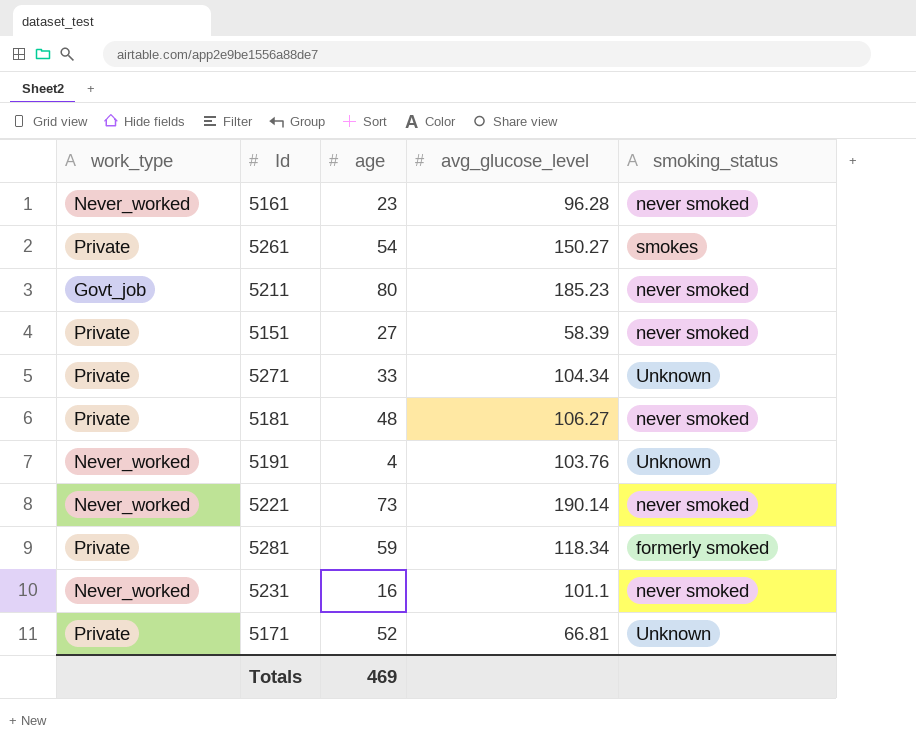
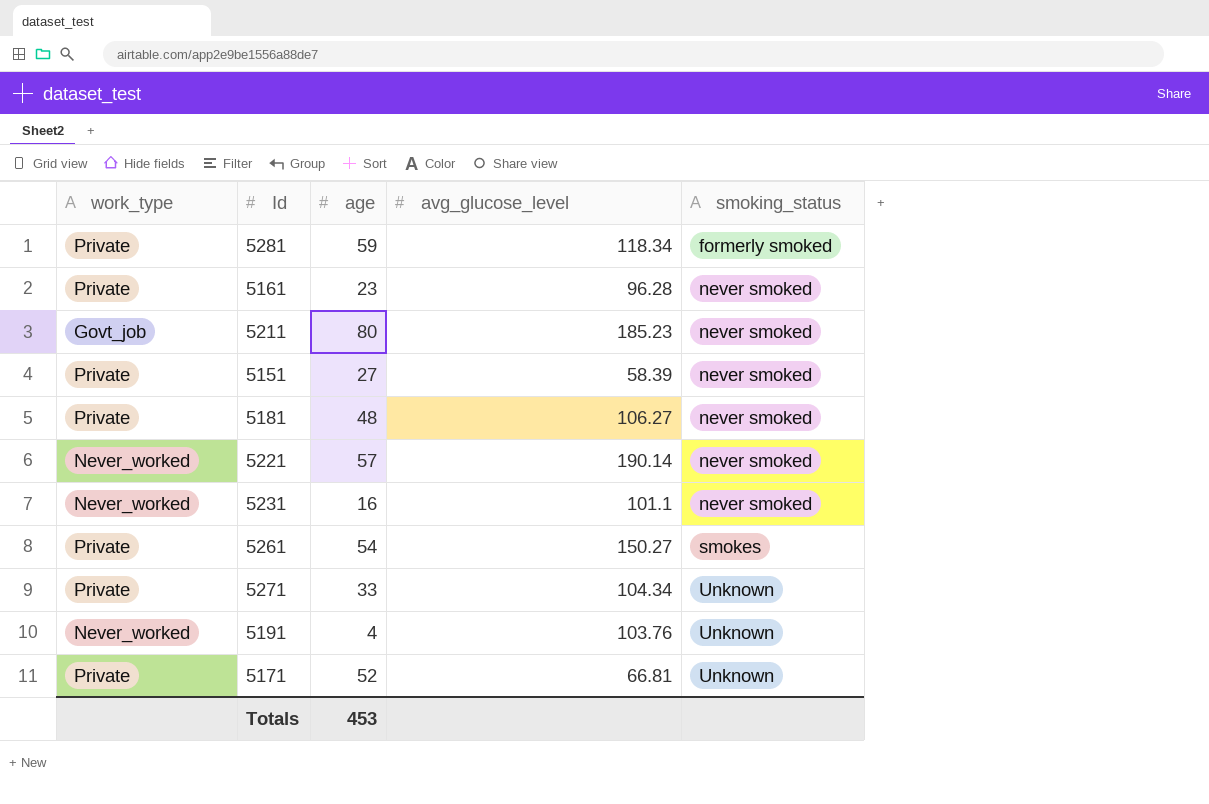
row order: none -> smoking_status ascending
5161 | work_type: Never_worked -> Private
5221 | age: 73 -> 57
Totals | age: 469 -> 453

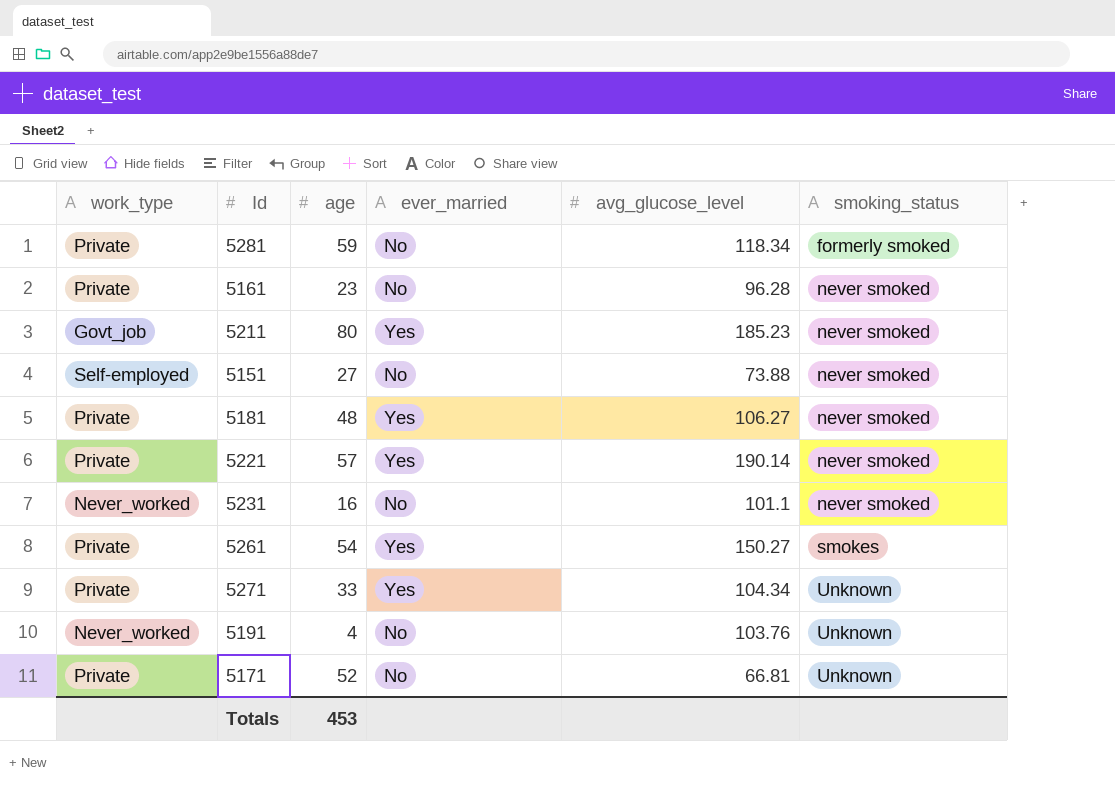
column ever_married | position: none -> 4
5151 | work_type: Private -> Self-employed
5151 | avg_glucose_level: 58.39 -> 73.88
5221 | work_type: Never_worked -> Private

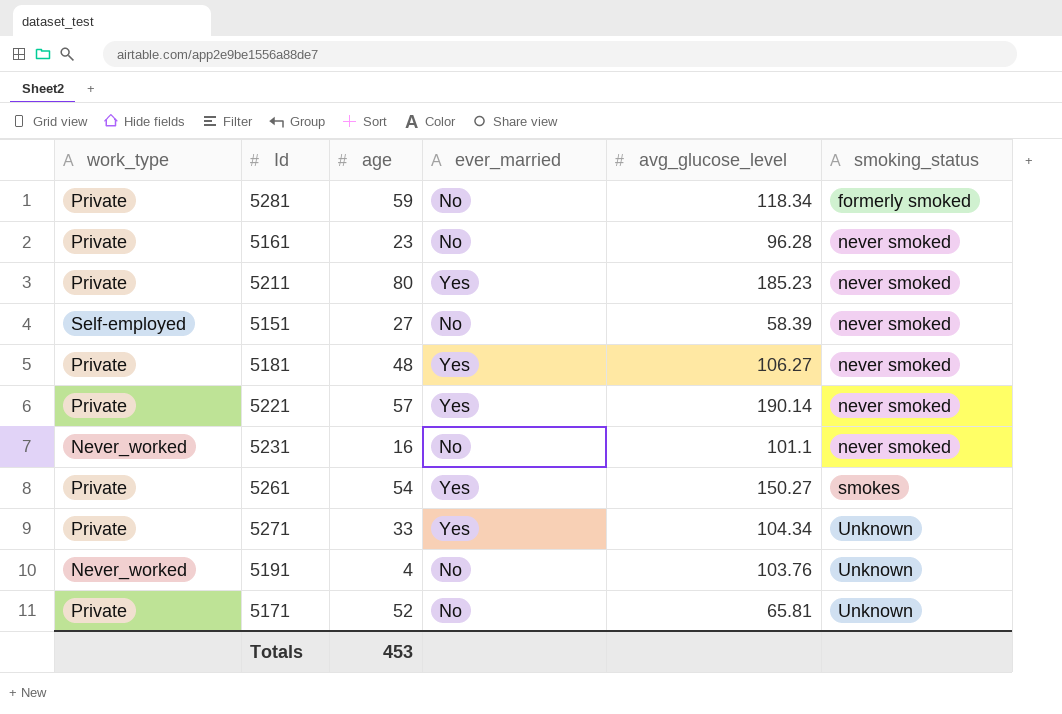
5211 | work_type: Govt_job -> Private
5151 | avg_glucose_level: 73.88 -> 58.39
5171 | avg_glucose_level: 66.81 -> 65.81

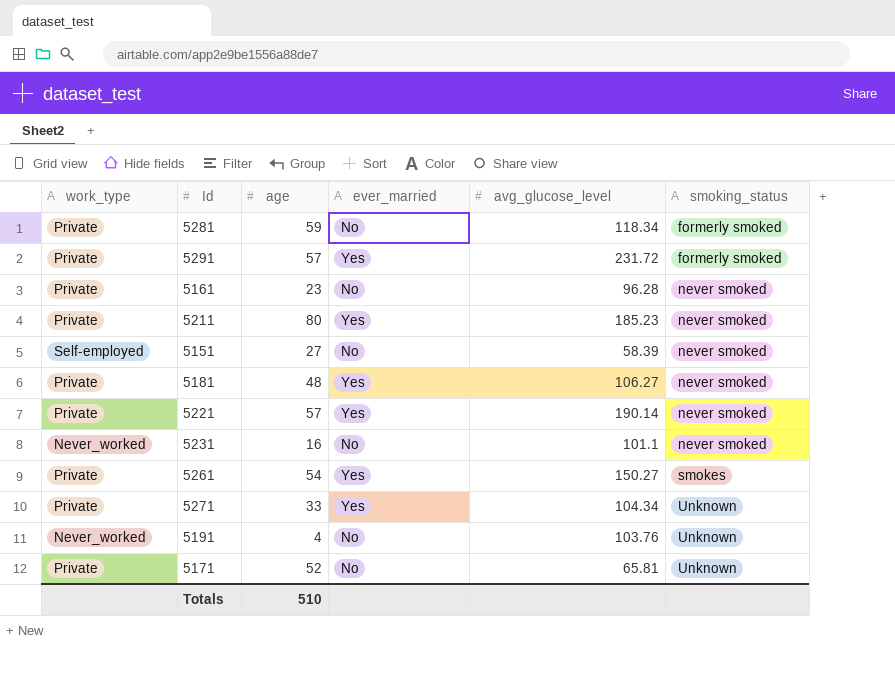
row 5291: none -> Private | 57 | Yes | 231.72 | formerly smoked
Totals | age: 453 -> 510

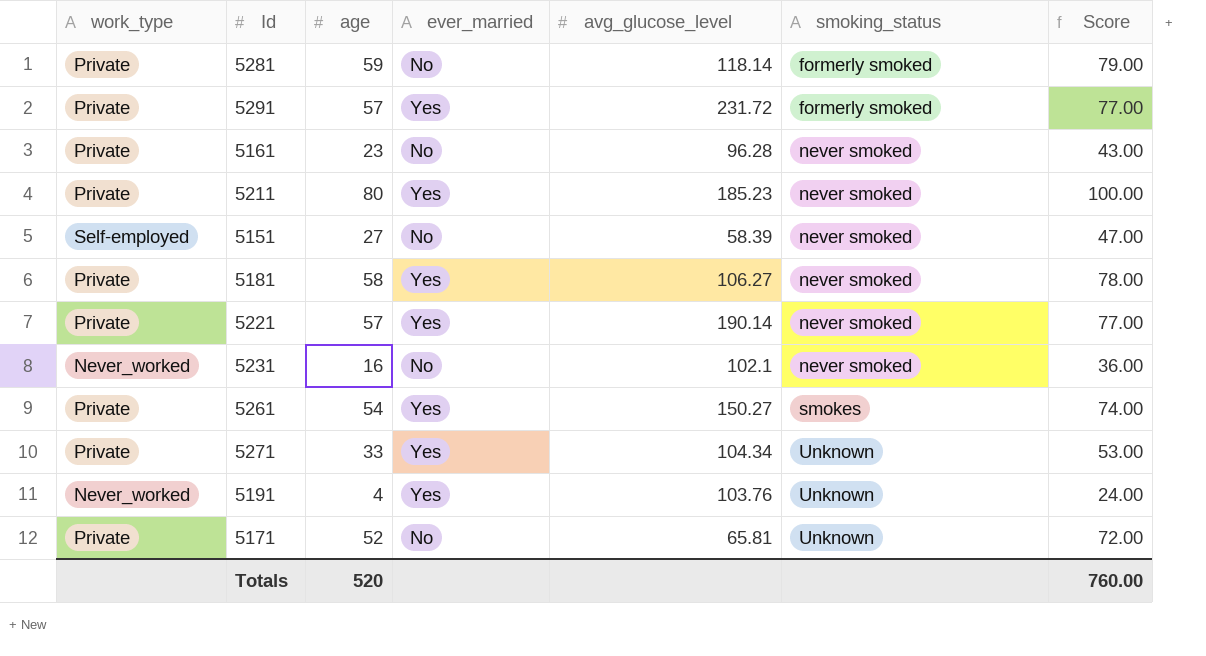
column Score | formula: none -> [age] + 20
5281 | avg_glucose_level: 118.34 -> 118.14
5181 | age: 48 -> 58
5231 | avg_glucose_level: 101.1 -> 102.1
5191 | ever_married: No -> Yes
Totals | age: 510 -> 520

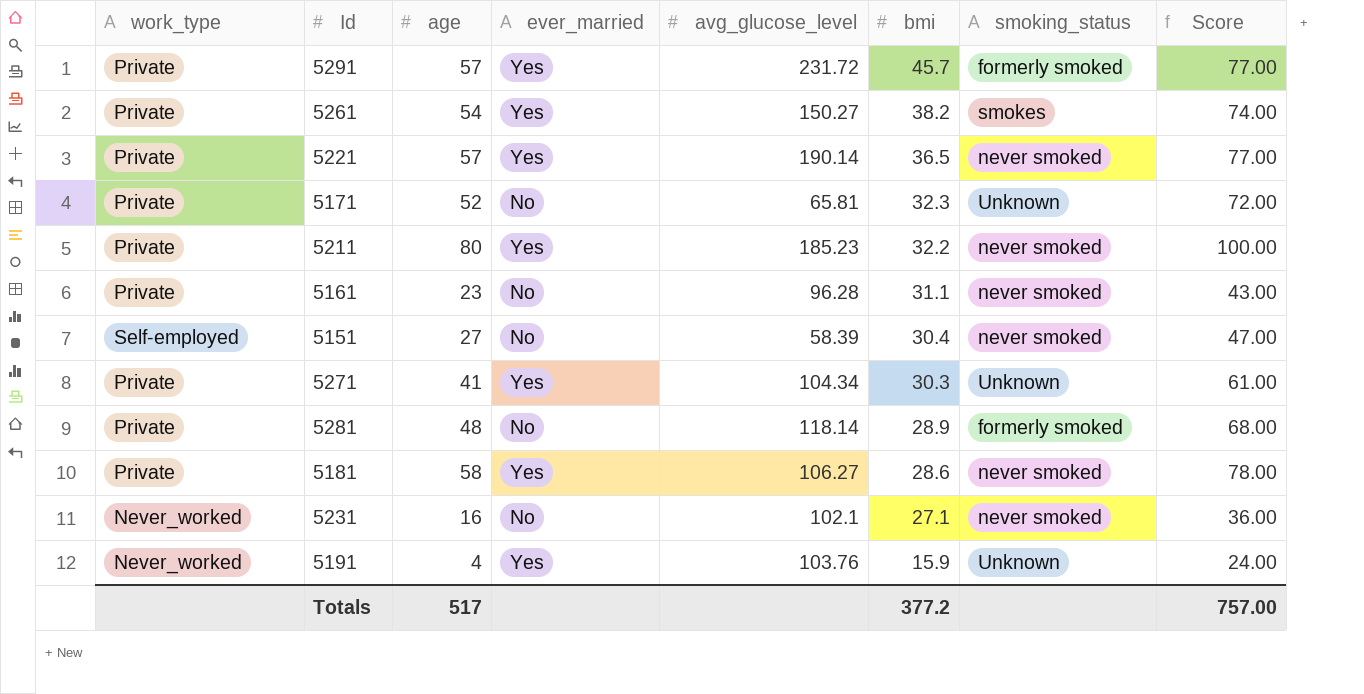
row order: smoking_status ascending -> bmi descending
column bmi | position: none -> 6
5271 | age: 33 -> 41
5271 | Score: 53.00 -> 61.00
5281 | age: 59 -> 48
5281 | Score: 79.00 -> 68.00
Totals | age: 520 -> 517
Totals | Score: 760.00 -> 757.00

